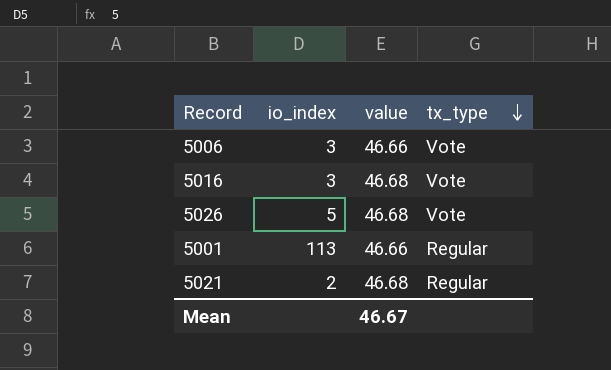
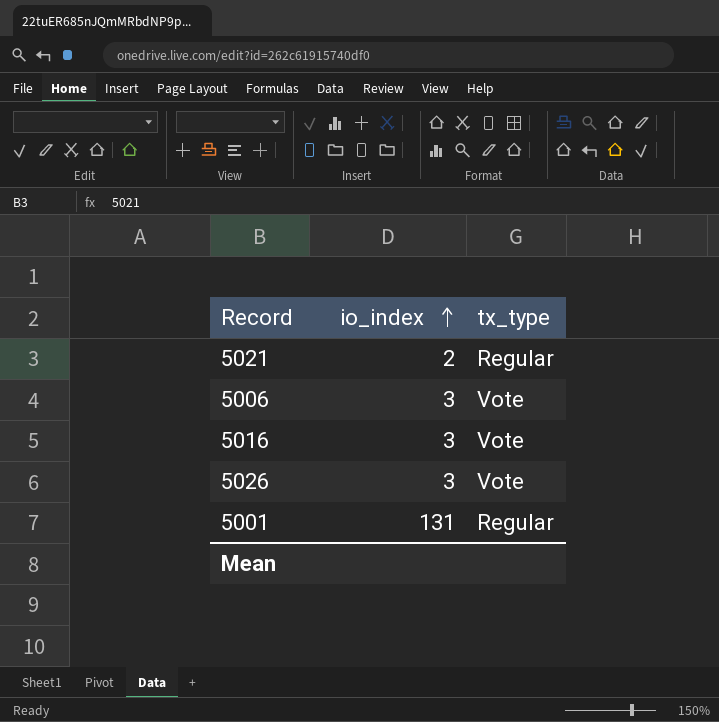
row order: tx_type descending -> io_index ascending
column value | position: 3 -> none
5026 | io_index: 5 -> 3
5001 | io_index: 113 -> 131

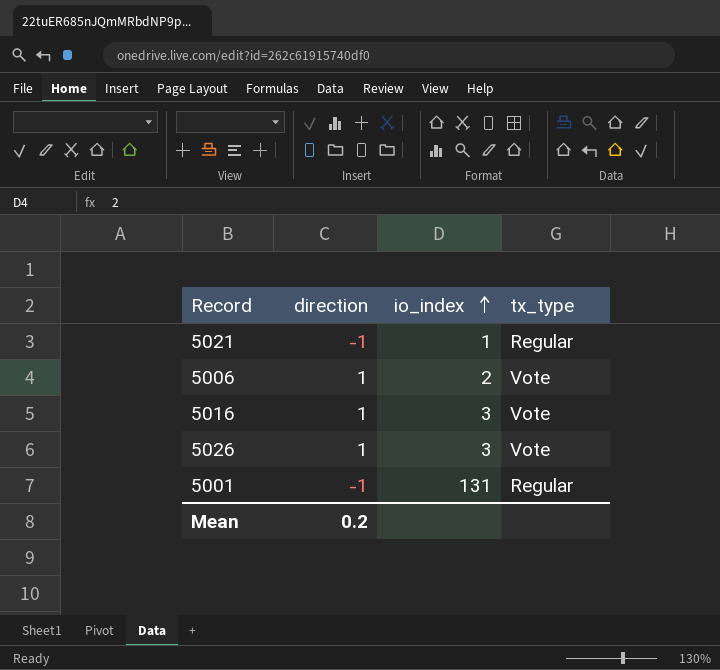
column direction | position: none -> 2
5021 | io_index: 2 -> 1
5006 | io_index: 3 -> 2

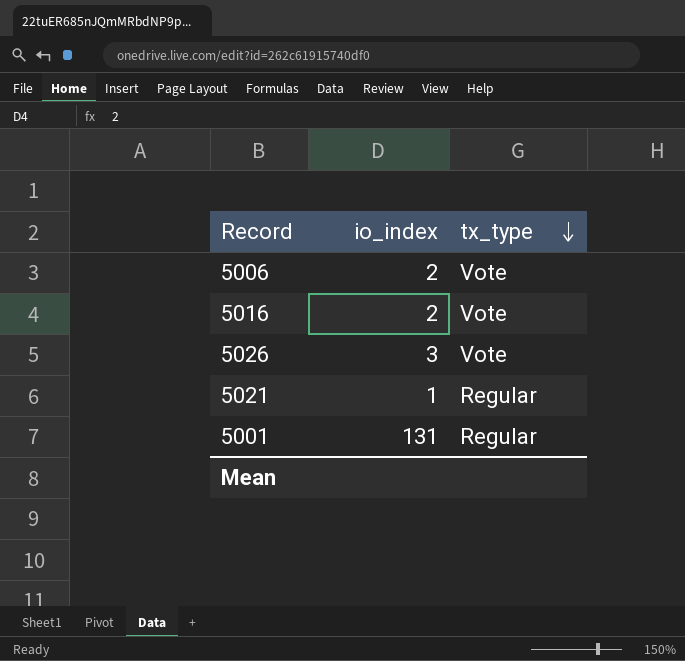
row order: io_index ascending -> tx_type descending
column direction | position: 2 -> none
5016 | io_index: 3 -> 2

